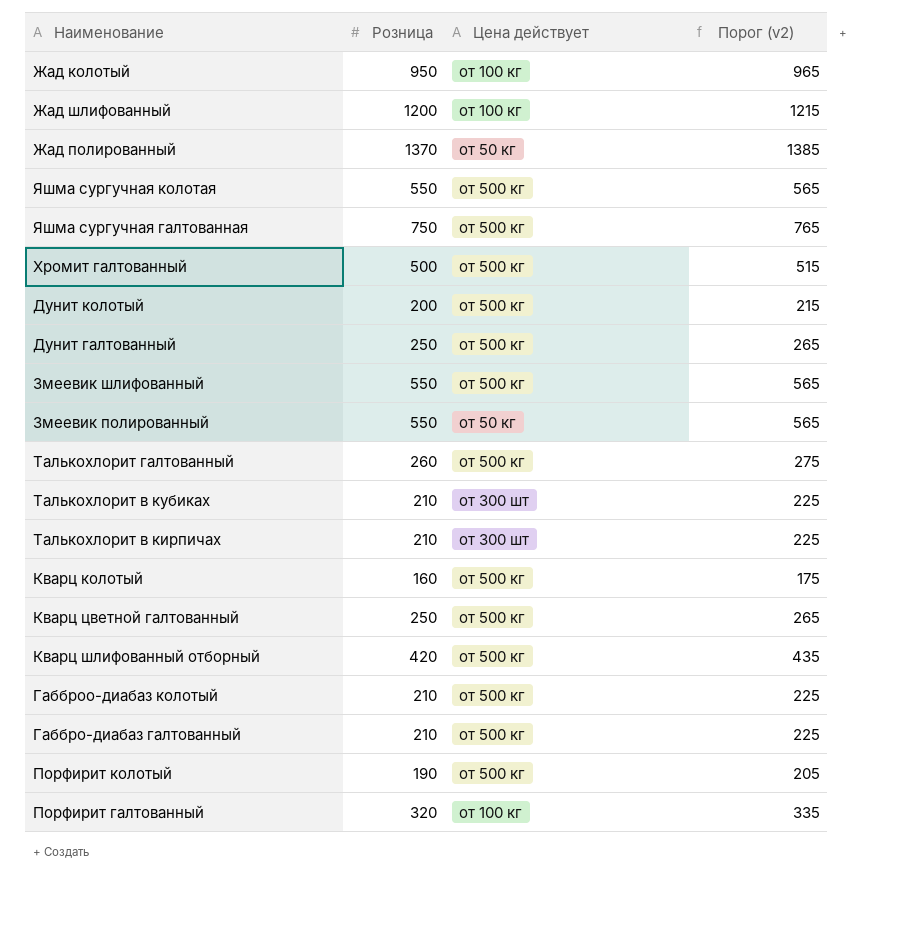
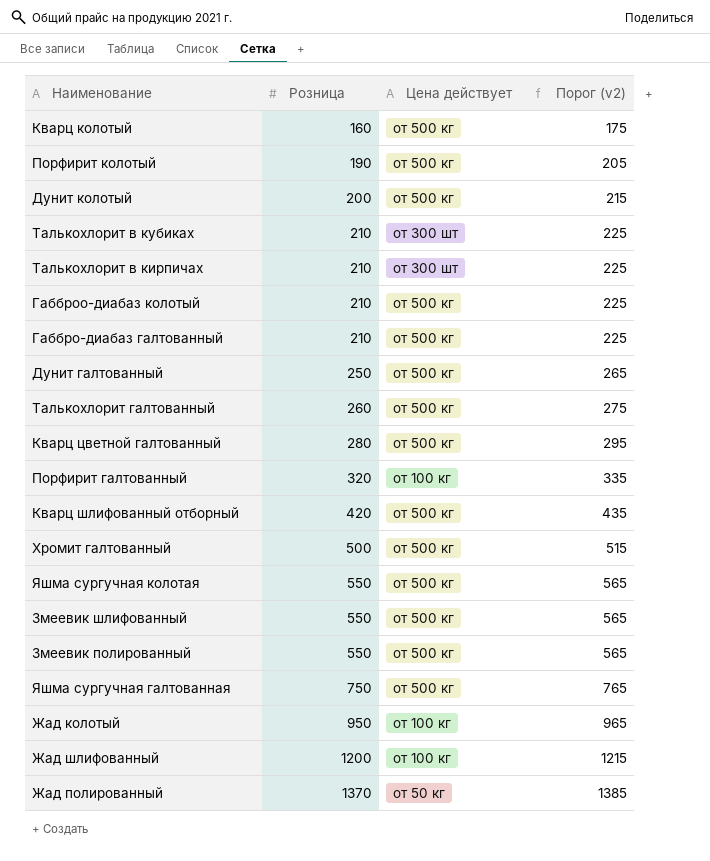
row order: none -> Розница ascending
Кварц цветной галтованный | Розница: 250 -> 280
Кварц цветной галтованный | Порог (v2): 265 -> 295
Змеевик полированный | Цена действует: от 50 кг -> от 500 кг

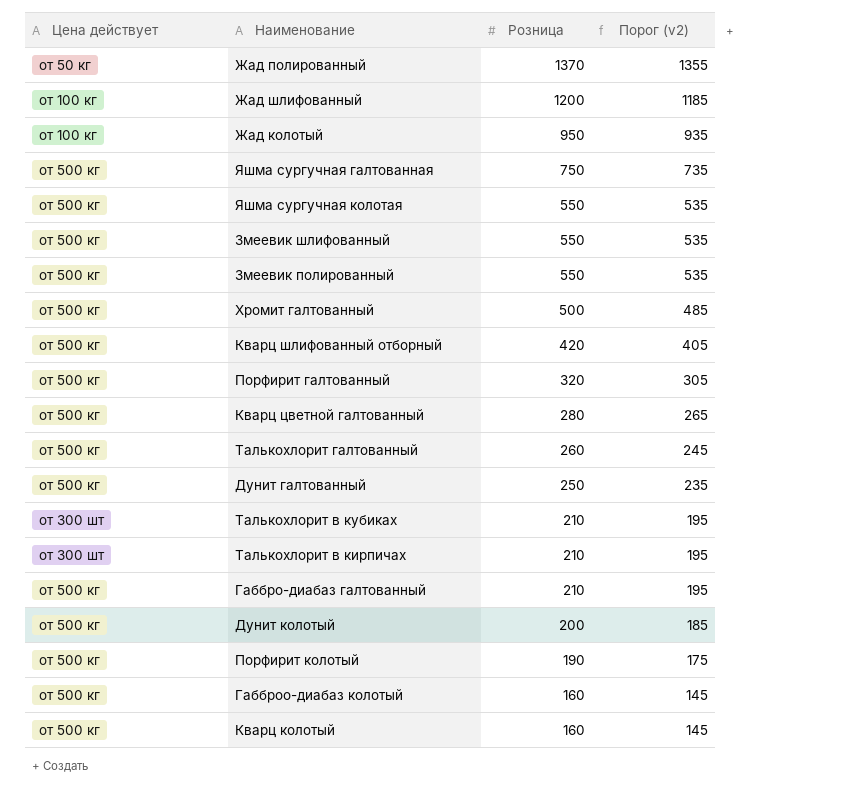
row order: Розница ascending -> Розница descending
column Цена действует | position: 3 -> 1
column Порог (v2) | formula: [Розница] + 15 -> [Розница] - 15
Порфирит галтованный | Цена действует: от 100 кг -> от 500 кг
Габброо-диабаз колотый | Розница: 210 -> 160

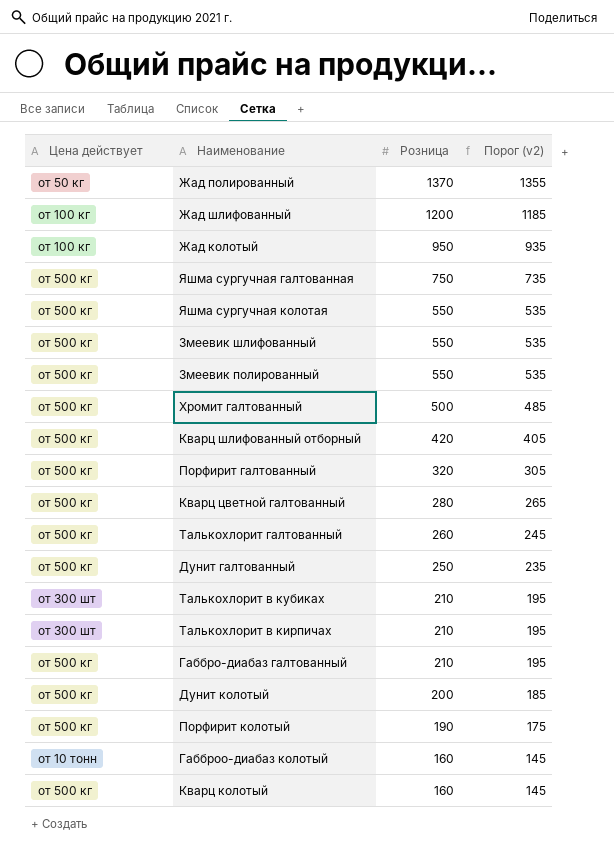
Габброо-диабаз колотый | Цена действует: от 500 кг -> от 10 тонн

